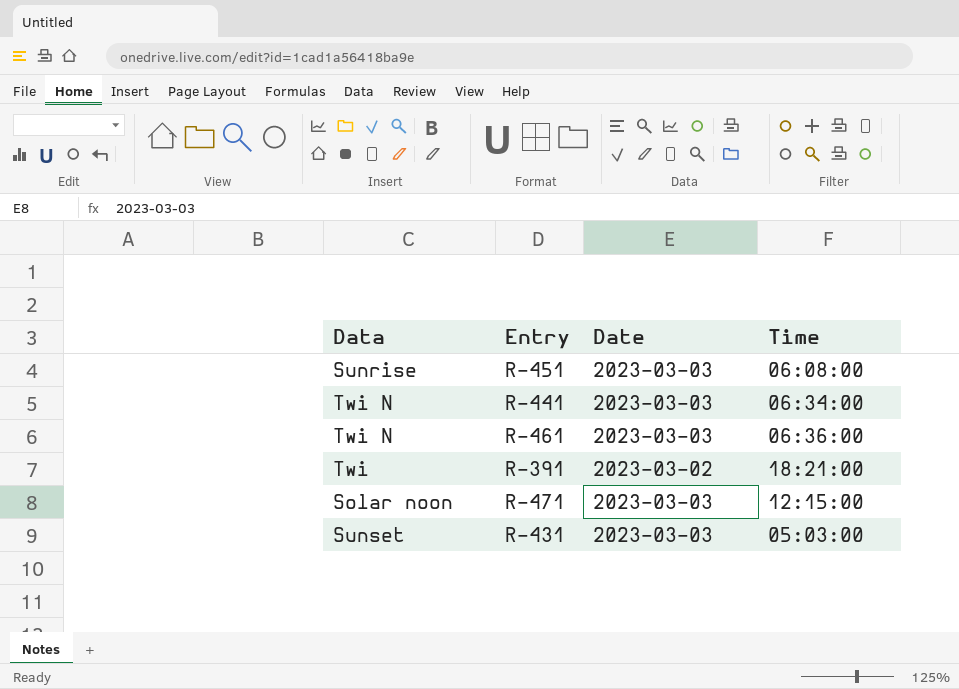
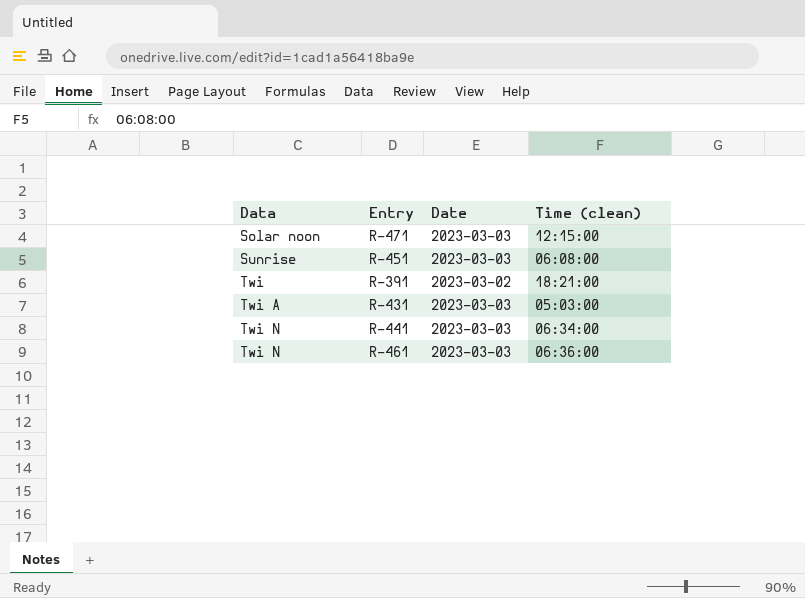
row order: none -> Data ascending
column name: Time -> Time (clean)
R-431 | Data: Sunset -> Twi A

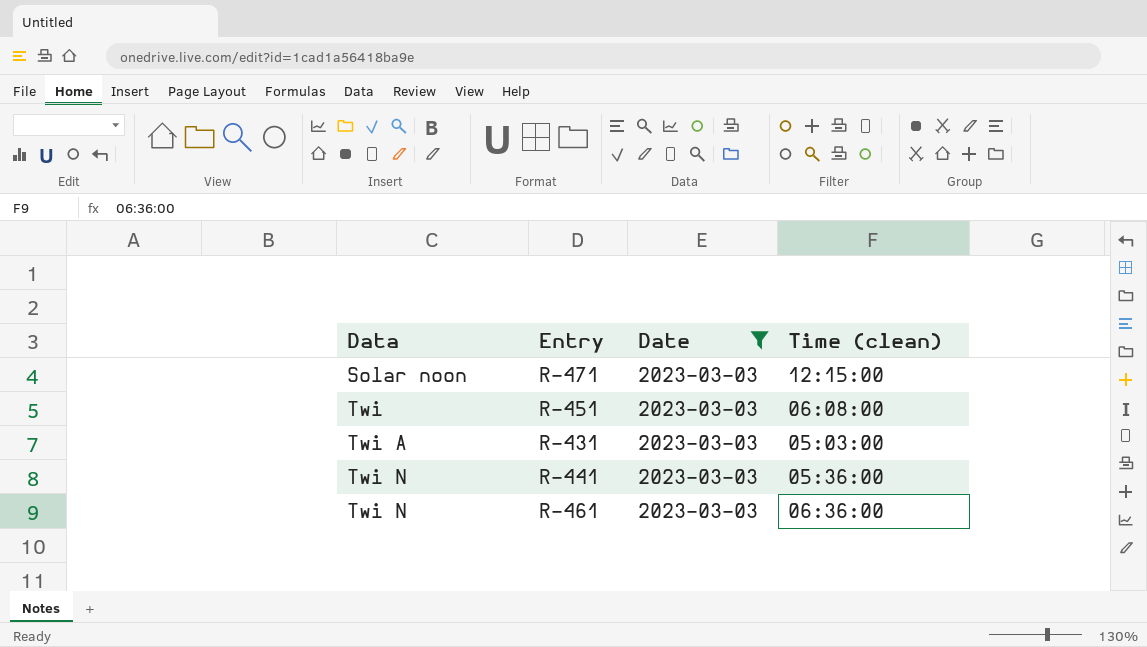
filter: none -> Date = 2023-03-03
R-451 | Data: Sunrise -> Twi
R-441 | Time (clean): 06:34:00 -> 05:36:00

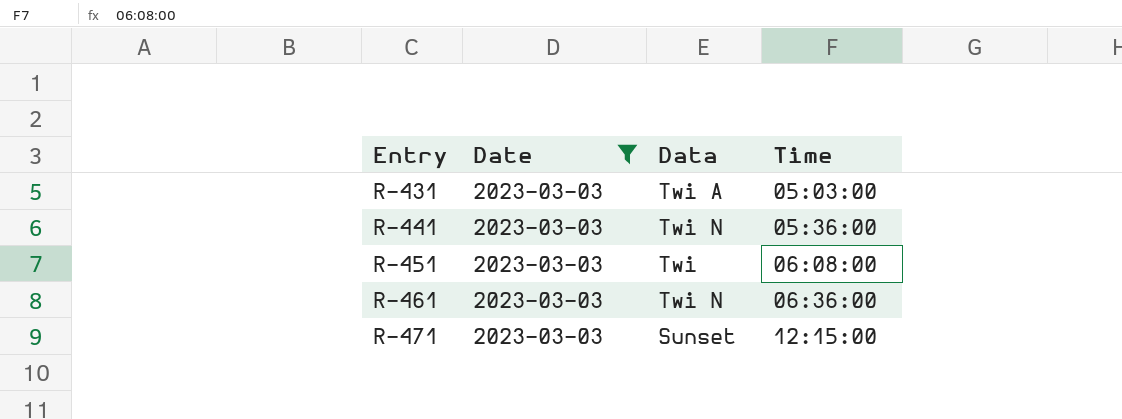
row order: Data ascending -> Entry ascending
column Data | position: 1 -> 3
column name: Time (clean) -> Time
R-471 | Data: Solar noon -> Sunset

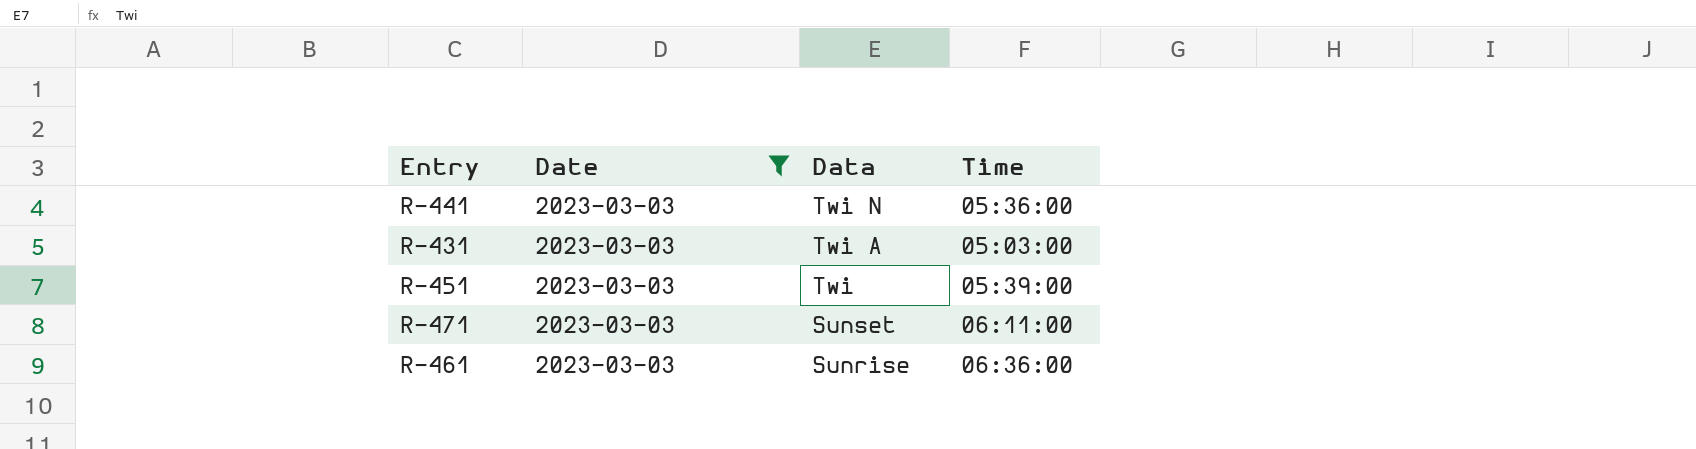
row order: Entry ascending -> Data descending
R-451 | Time: 06:08:00 -> 05:39:00
R-471 | Time: 12:15:00 -> 06:11:00
R-461 | Data: Twi N -> Sunrise

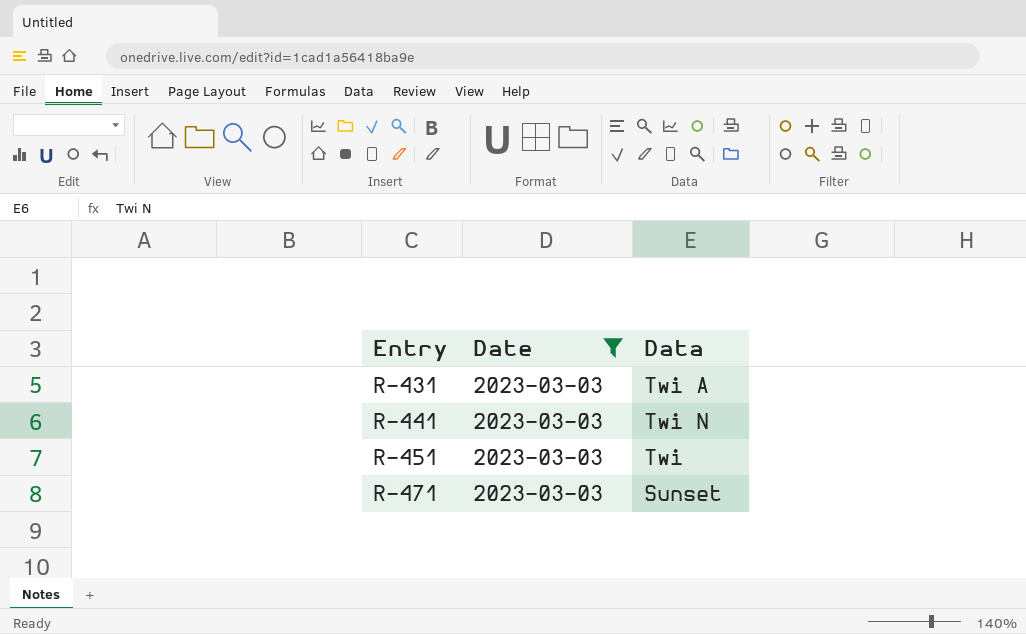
row order: Data descending -> Entry ascending
column Time | position: 4 -> none
row R-461: 2023-03-03 | Sunrise | 06:36:00 -> none

